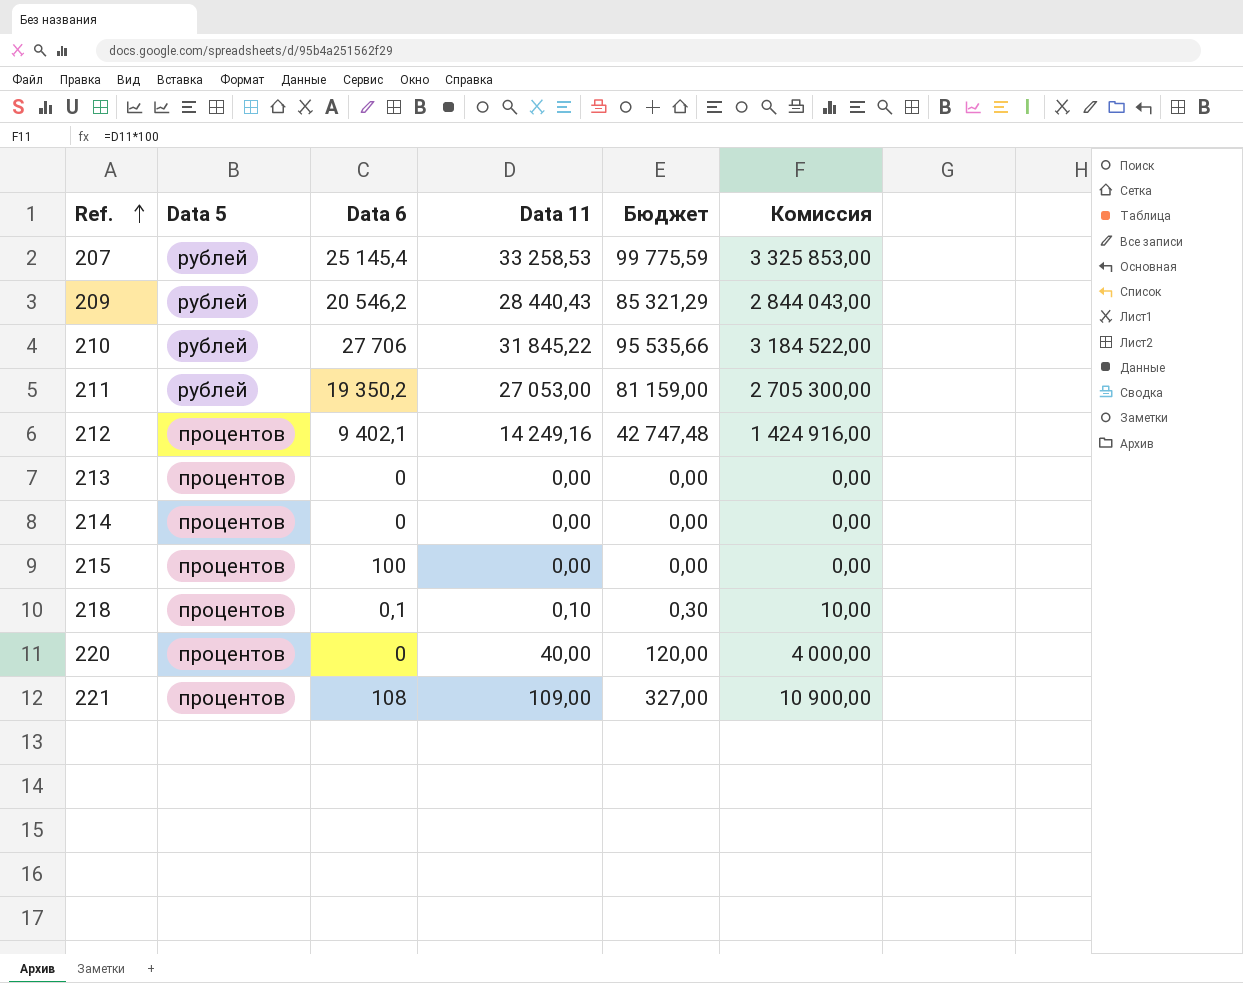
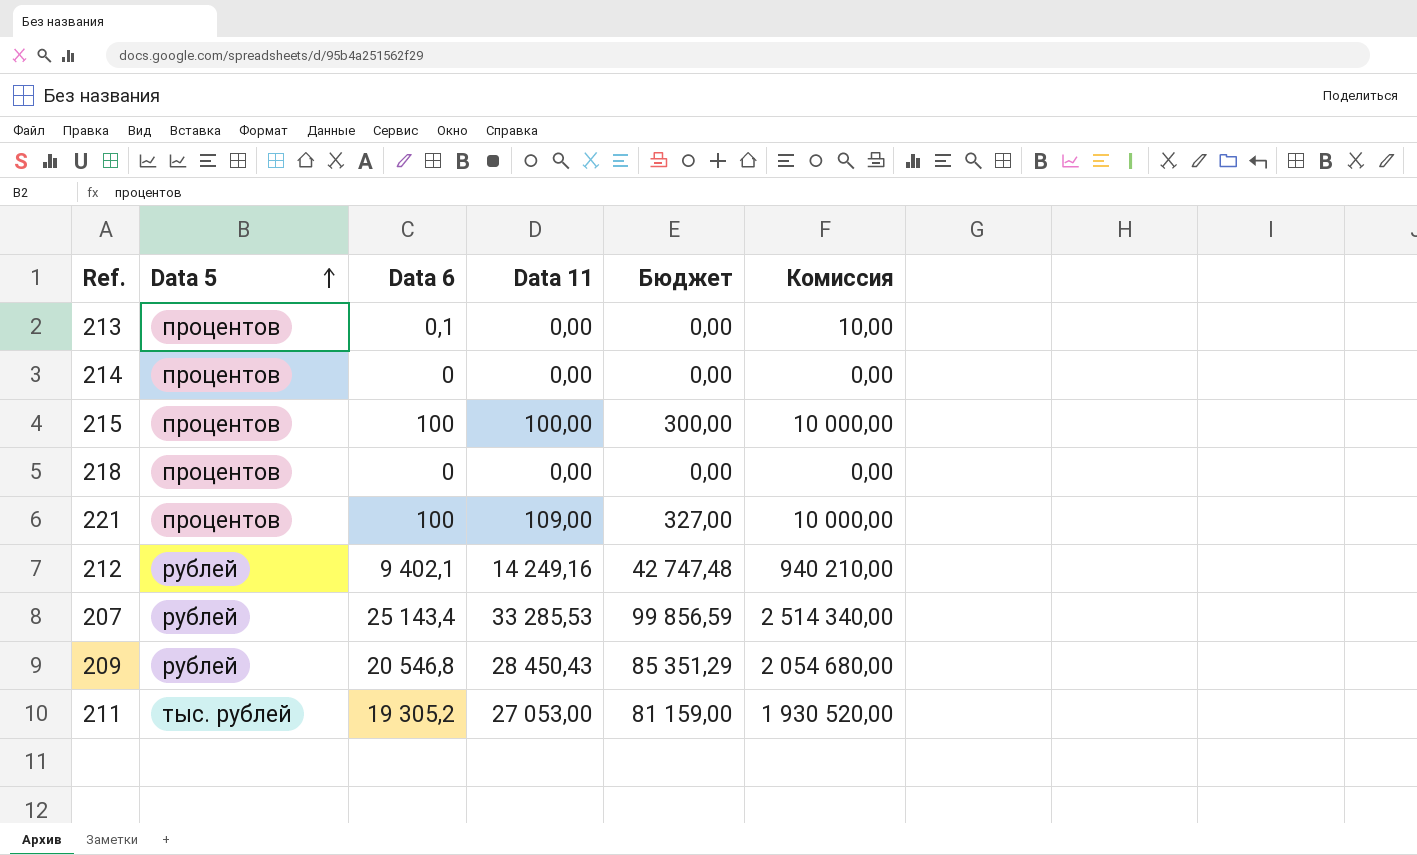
row order: Ref. ascending -> Data 5 ascending
column Комиссия | formula: [Data 11] * 100 -> [Data 6] * 100
row 210: рублей | 27 706 | 31 845,22 | 95 535,66 | 3 184 522,00 -> none
row 220: процентов | 0 | 40,00 | 120,00 | 4 000,00 -> none
213 | Data 6: 0 -> 0,1
215 | Data 11: 0,00 -> 100,00
215 | Бюджет: 0,00 -> 300,00
218 | Data 6: 0,1 -> 0
218 | Data 11: 0,10 -> 0,00
218 | Бюджет: 0,30 -> 0,00
221 | Data 6: 108 -> 100
212 | Data 5: процентов -> рублей
207 | Data 6: 25 145,4 -> 25 143,4
207 | Data 11: 33 258,53 -> 33 285,53
207 | Бюджет: 99 775,59 -> 99 856,59
209 | Data 6: 20 546,2 -> 20 546,8
209 | Data 11: 28 440,43 -> 28 450,43
209 | Бюджет: 85 321,29 -> 85 351,29
211 | Data 5: рублей -> тыс. рублей
211 | Data 6: 19 350,2 -> 19 305,2

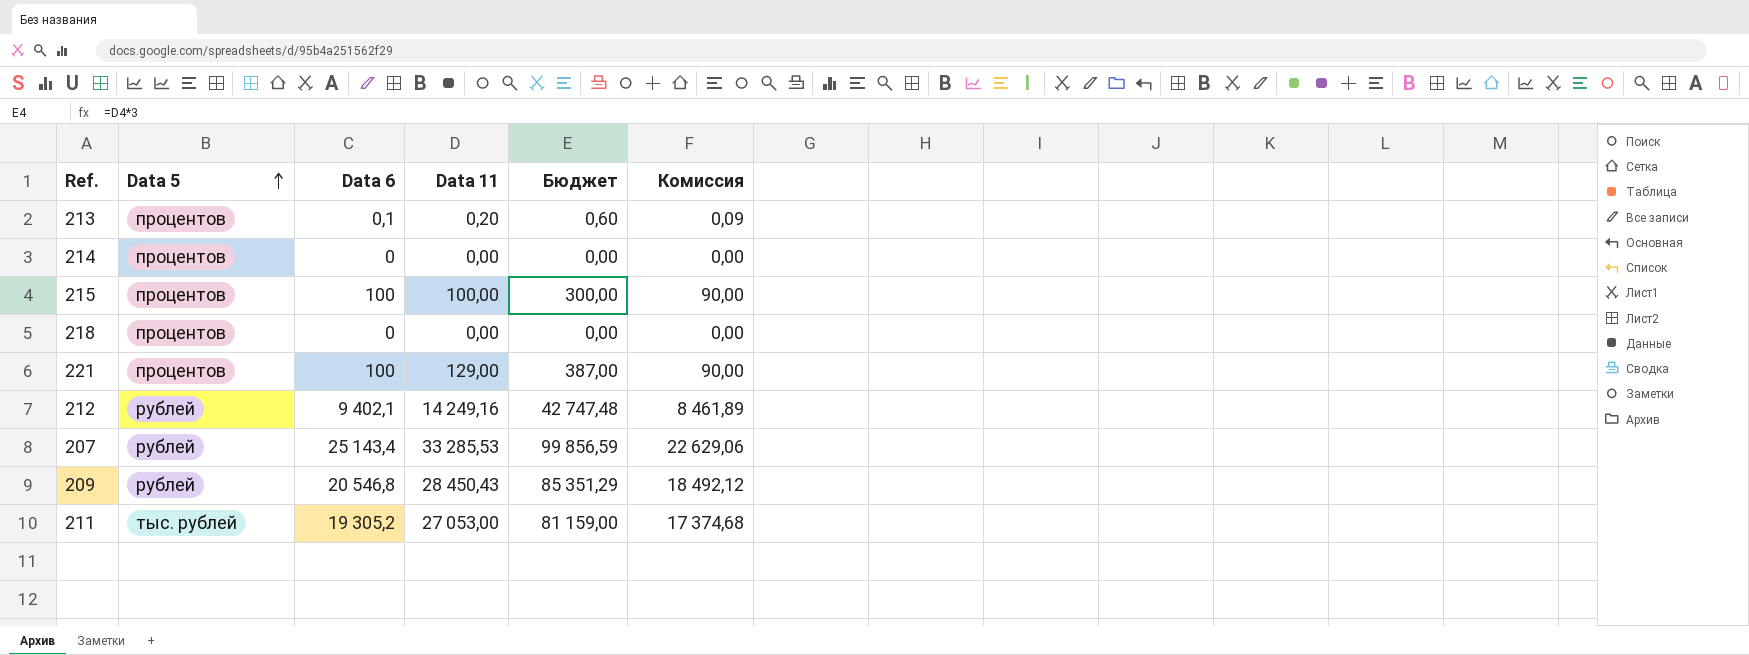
column Комиссия | formula: [Data 6] * 100 -> [Data 6] * 0,9
213 | Data 11: 0,00 -> 0,20
213 | Бюджет: 0,00 -> 0,60
221 | Data 11: 109,00 -> 129,00
221 | Бюджет: 327,00 -> 387,00

